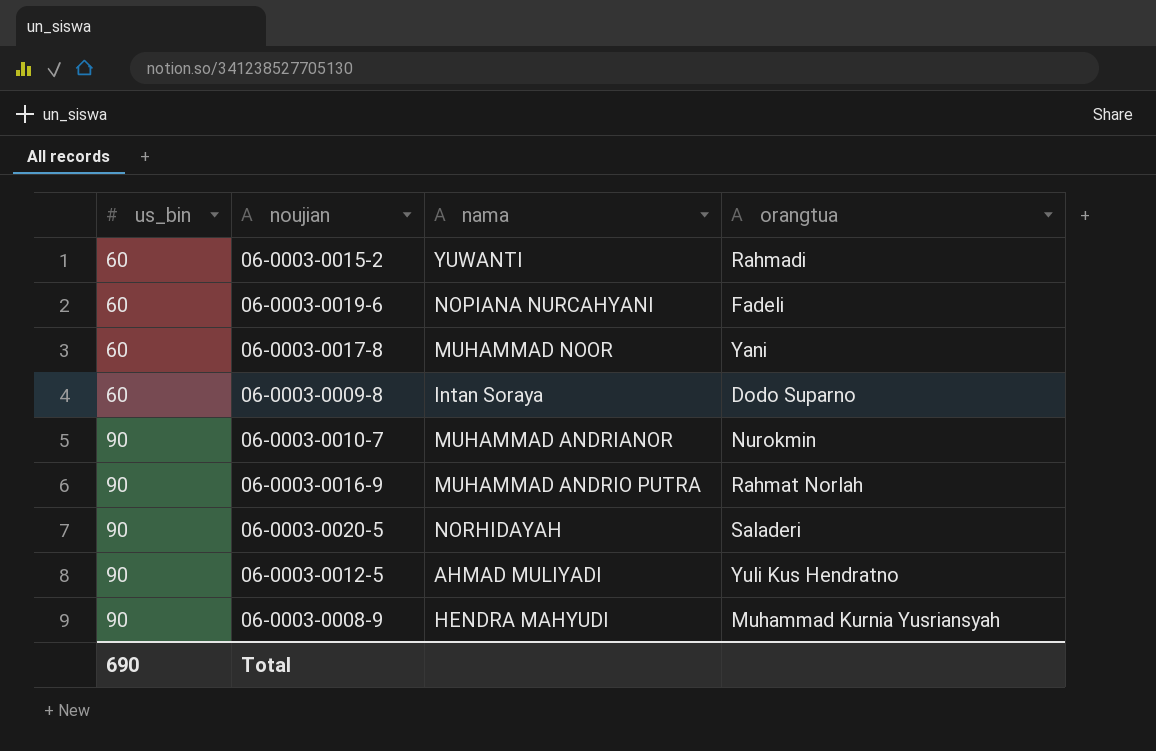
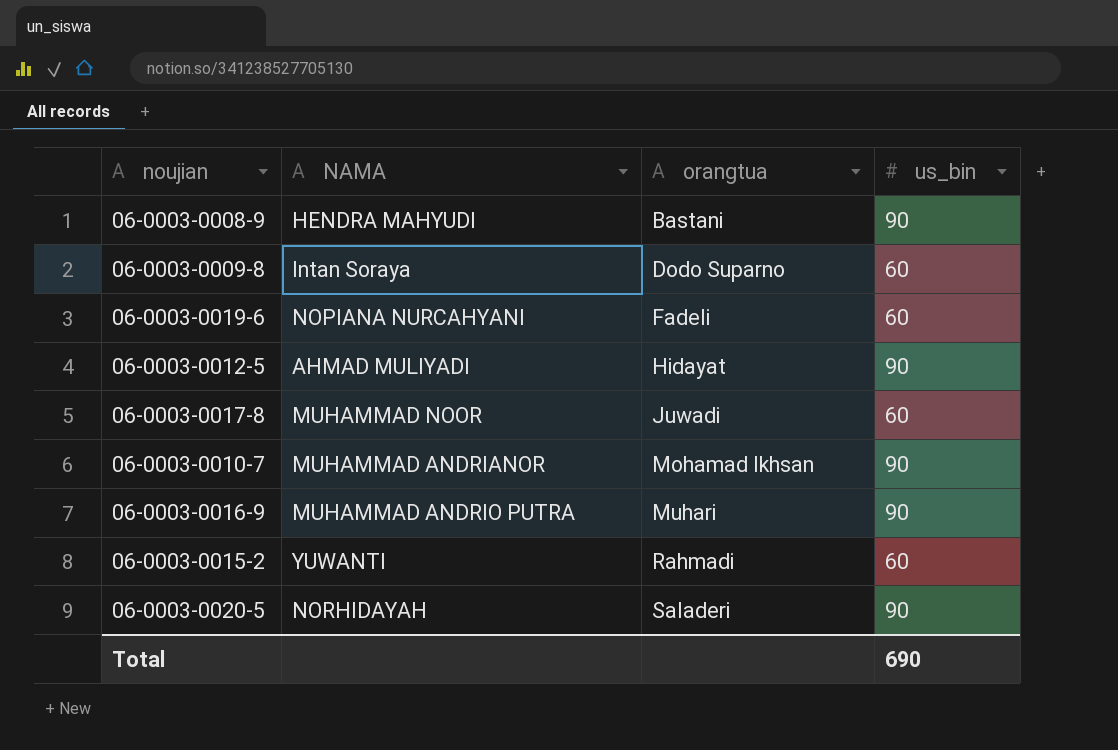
row order: us_bin ascending -> orangtua ascending
column name: nama -> NAMA
column us_bin | position: 1 -> 4
06-0003-0008-9 | orangtua: Muhammad Kurnia Yusriansyah -> Bastani
06-0003-0012-5 | orangtua: Yuli Kus Hendratno -> Hidayat
06-0003-0017-8 | orangtua: Yani -> Juwadi
06-0003-0010-7 | orangtua: Nurokmin -> Mohamad Ikhsan
06-0003-0016-9 | orangtua: Rahmat Norlah -> Muhari

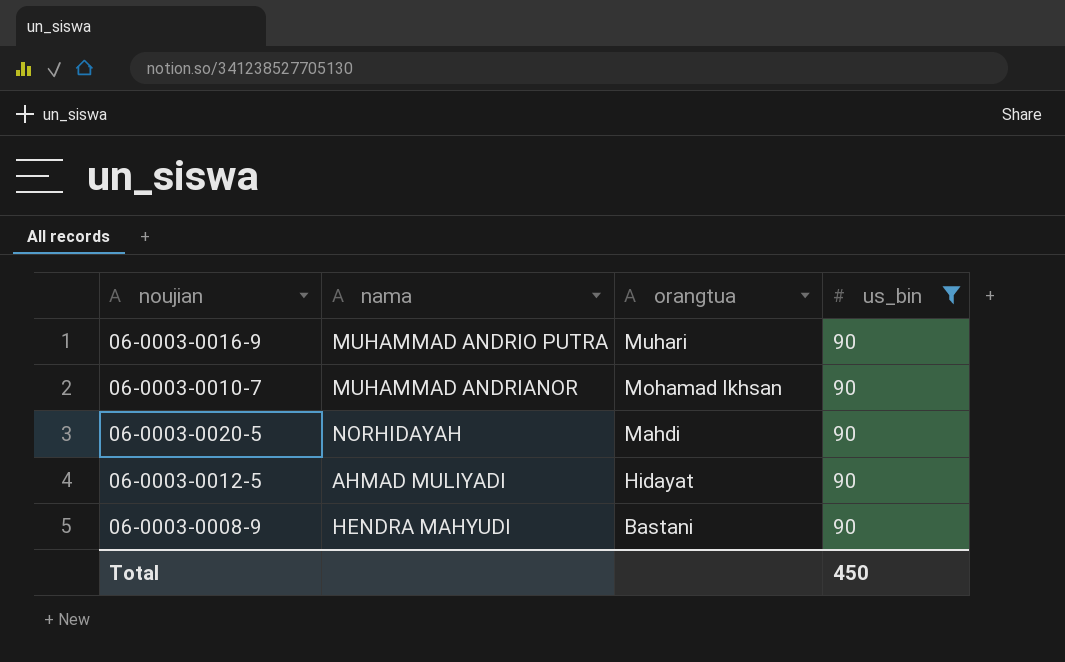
filter: none -> us_bin = 90
row order: orangtua ascending -> orangtua descending
column name: NAMA -> nama
06-0003-0020-5 | orangtua: Saladeri -> Mahdi
Total | us_bin: 690 -> 450

